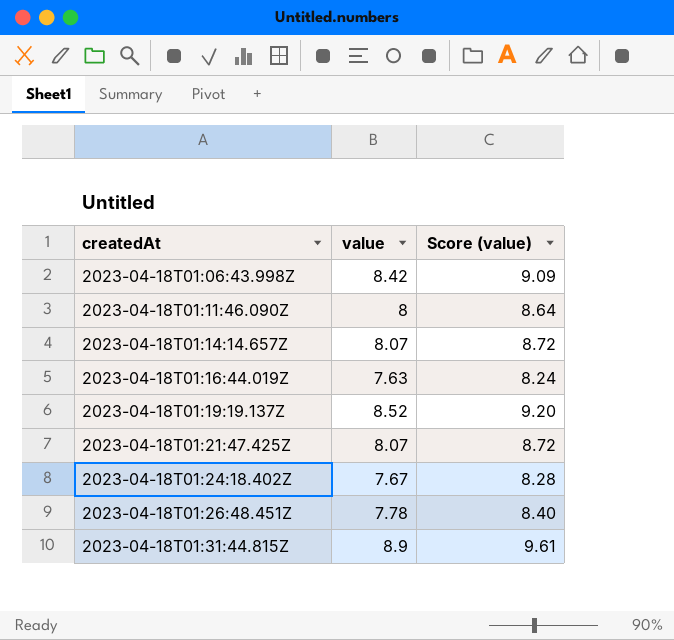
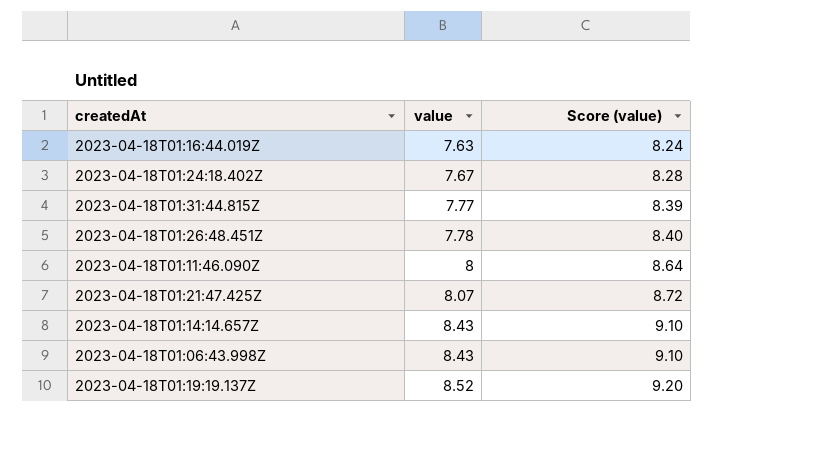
row order: createdAt ascending -> value ascending
2023-04-18T01:31:44.815Z | value: 8.9 -> 7.77
2023-04-18T01:31:44.815Z | Score (value): 9.61 -> 8.39
2023-04-18T01:14:14.657Z | value: 8.07 -> 8.43
2023-04-18T01:14:14.657Z | Score (value): 8.72 -> 9.10
2023-04-18T01:06:43.998Z | value: 8.42 -> 8.43
2023-04-18T01:06:43.998Z | Score (value): 9.09 -> 9.10

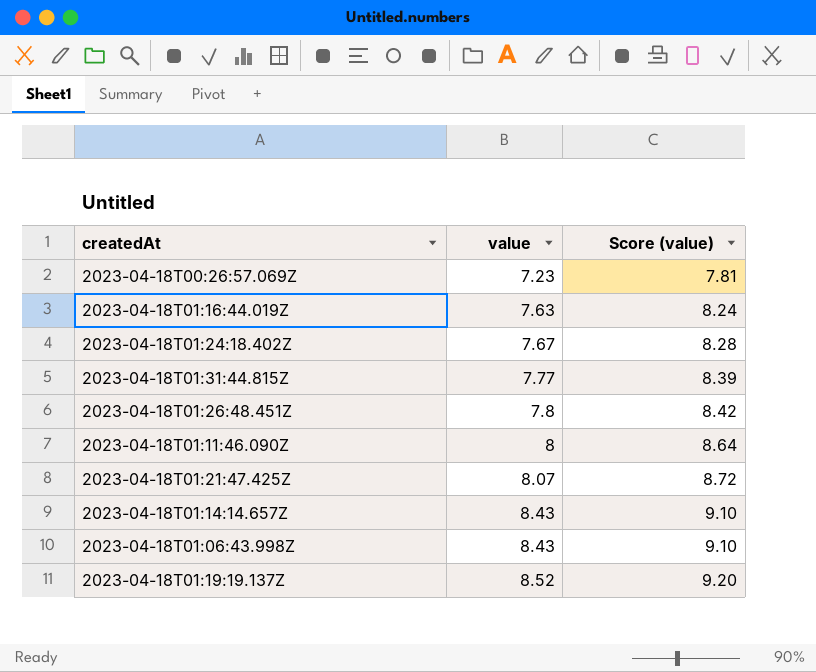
row 2023-04-18T00:26:57.069Z: none -> 7.23 | 7.81
2023-04-18T01:26:48.451Z | value: 7.78 -> 7.8
2023-04-18T01:26:48.451Z | Score (value): 8.40 -> 8.42

